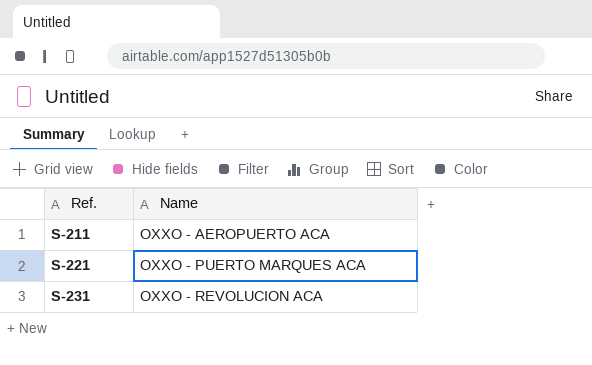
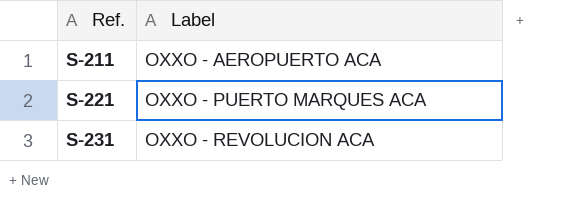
column name: Name -> Label

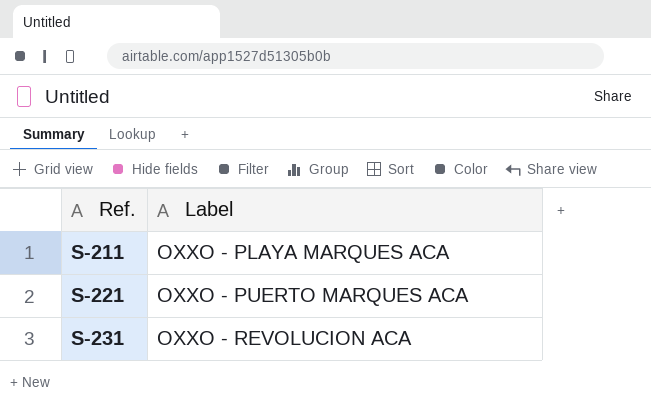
S-211 | Label: OXXO - AEROPUERTO ACA -> OXXO - PLAYA MARQUES ACA

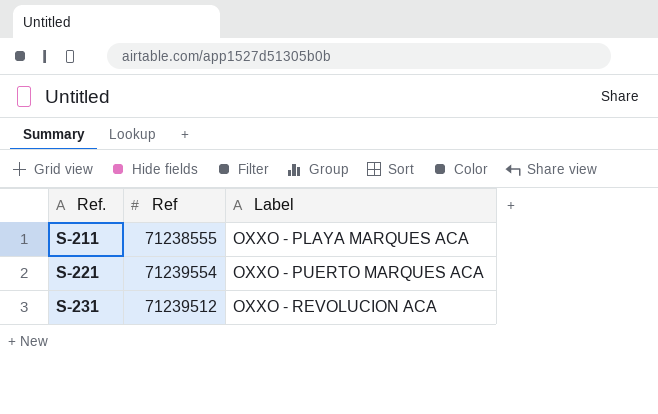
column Ref | position: none -> 2

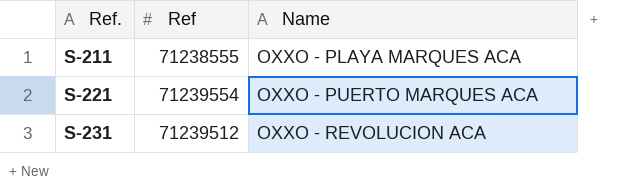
column name: Label -> Name

